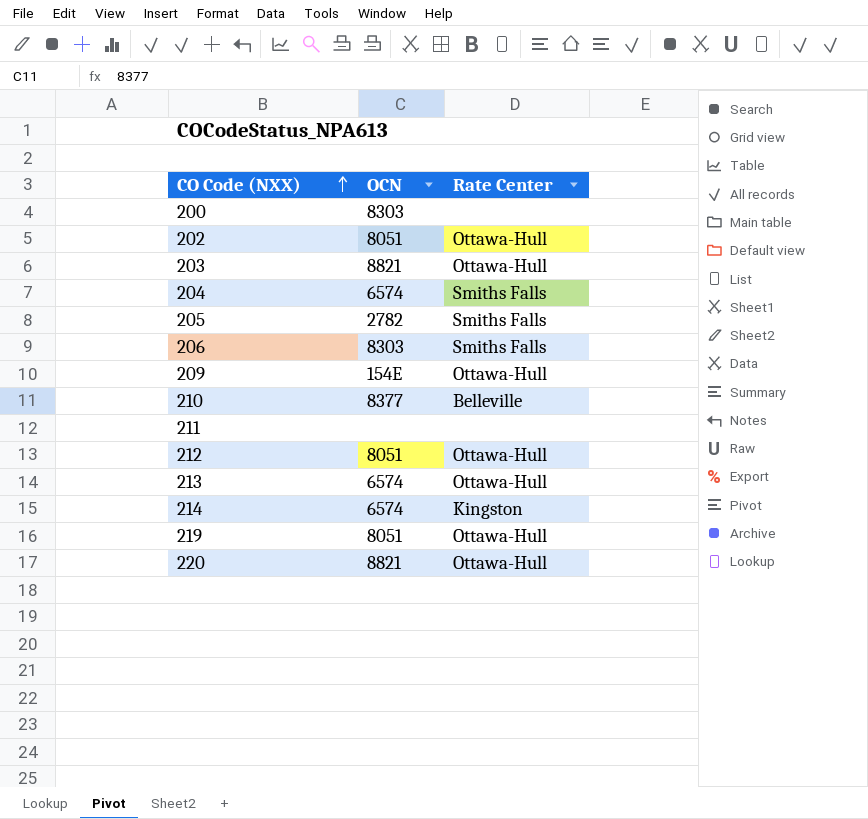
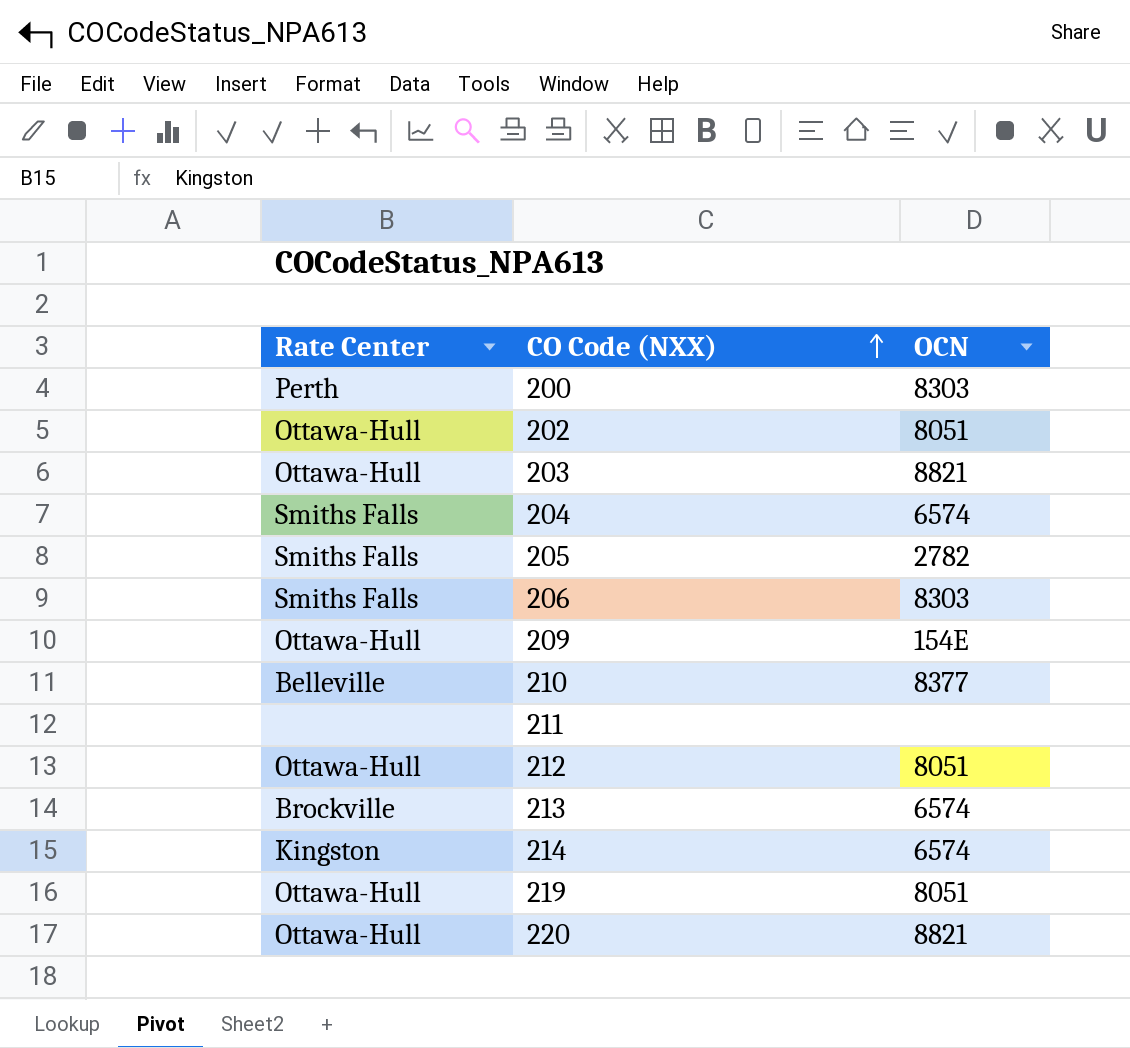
column Rate Center | position: 3 -> 1
200 | Rate Center: none -> Perth
213 | Rate Center: Ottawa-Hull -> Brockville

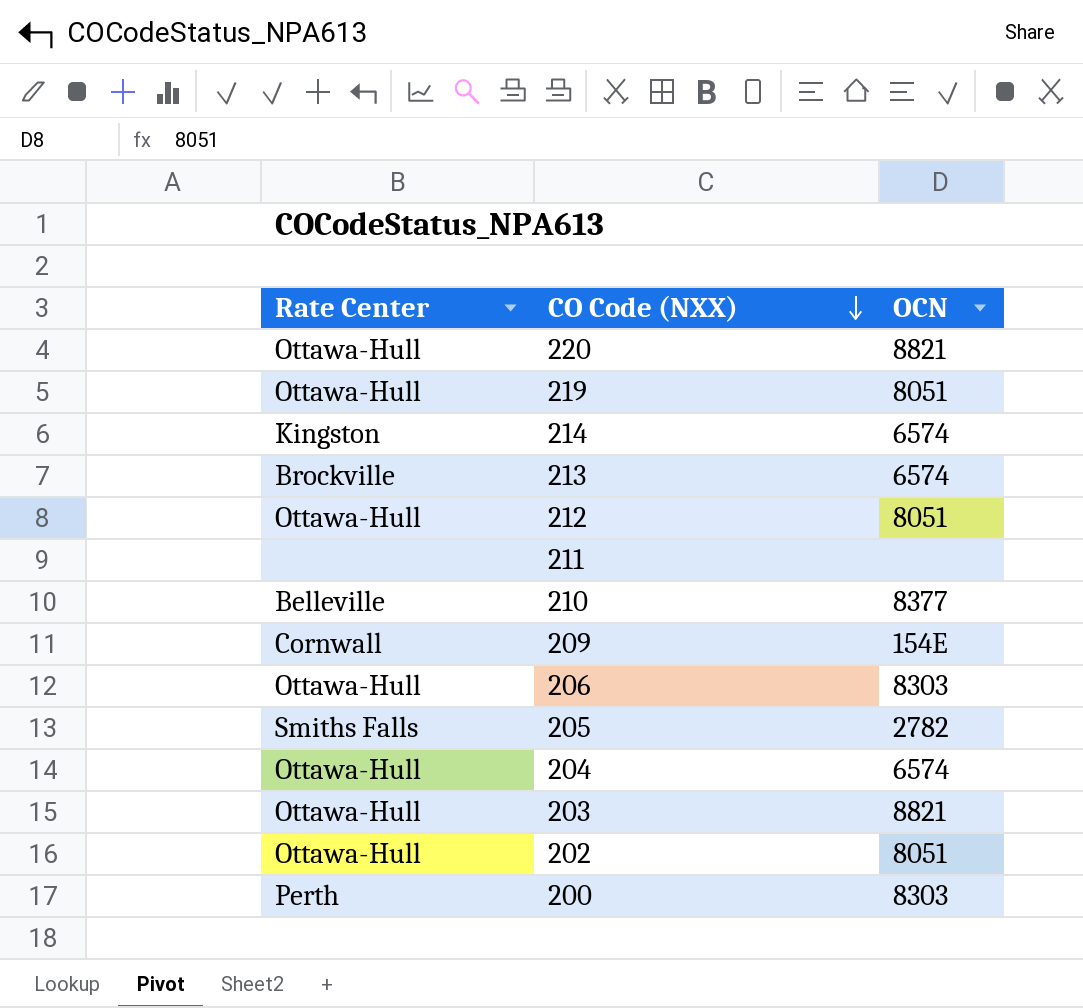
row order: CO Code (NXX) ascending -> CO Code (NXX) descending
209 | Rate Center: Ottawa-Hull -> Cornwall
206 | Rate Center: Smiths Falls -> Ottawa-Hull
204 | Rate Center: Smiths Falls -> Ottawa-Hull

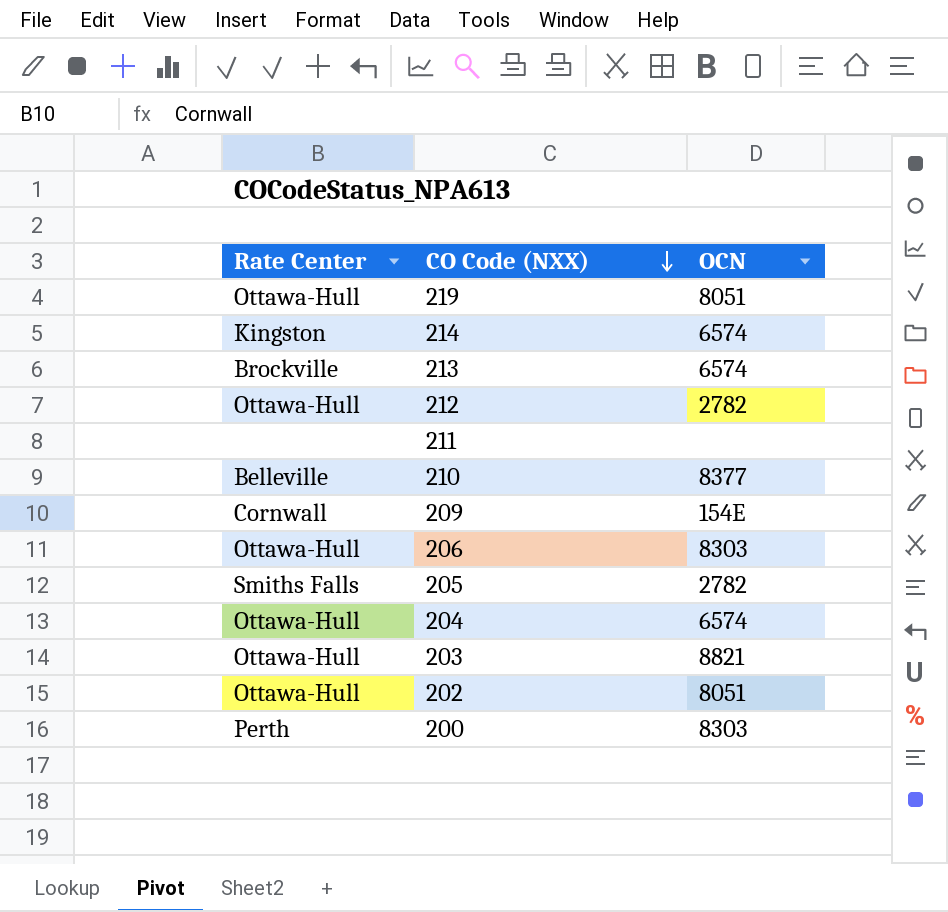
row 220: Ottawa-Hull | 8821 -> none
212 | OCN: 8051 -> 2782

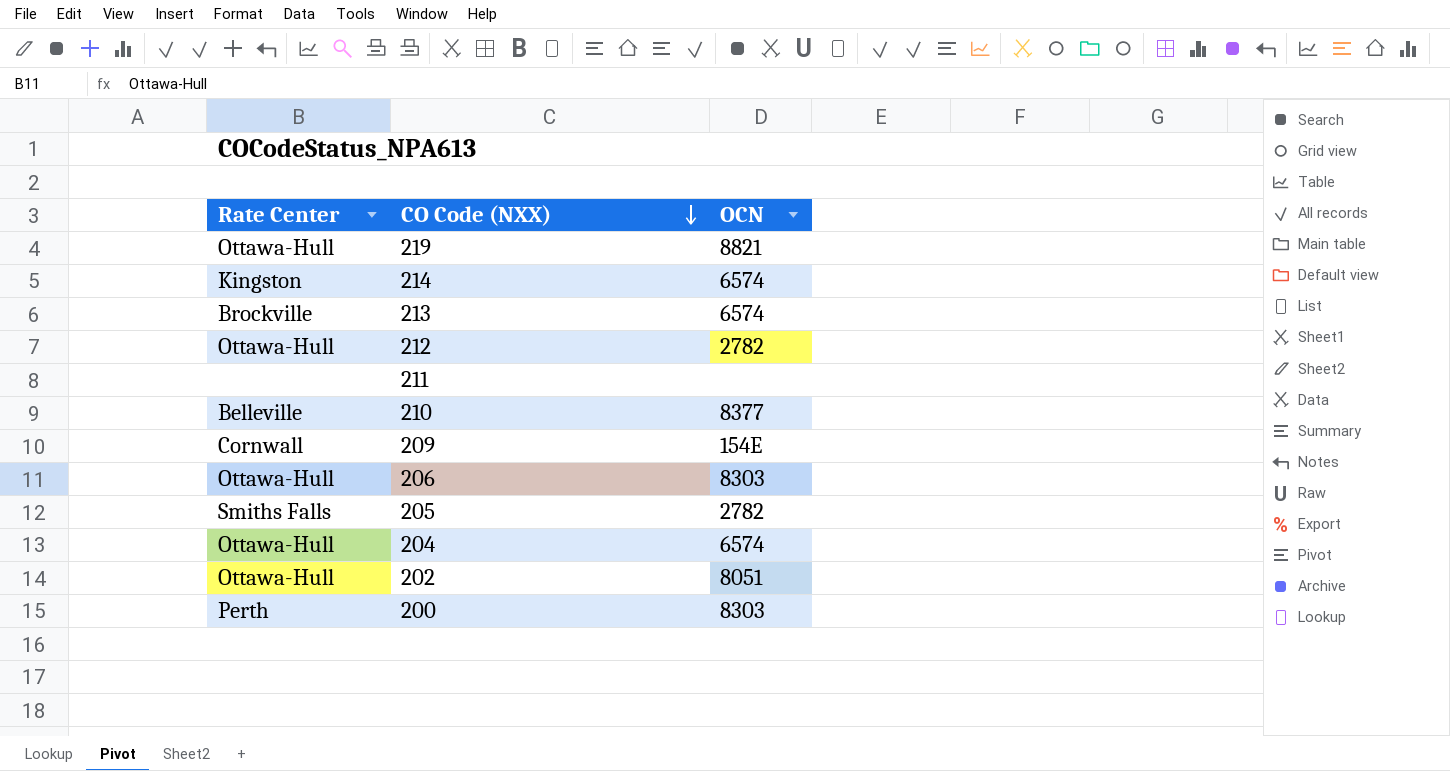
row 203: Ottawa-Hull | 8821 -> none
219 | OCN: 8051 -> 8821

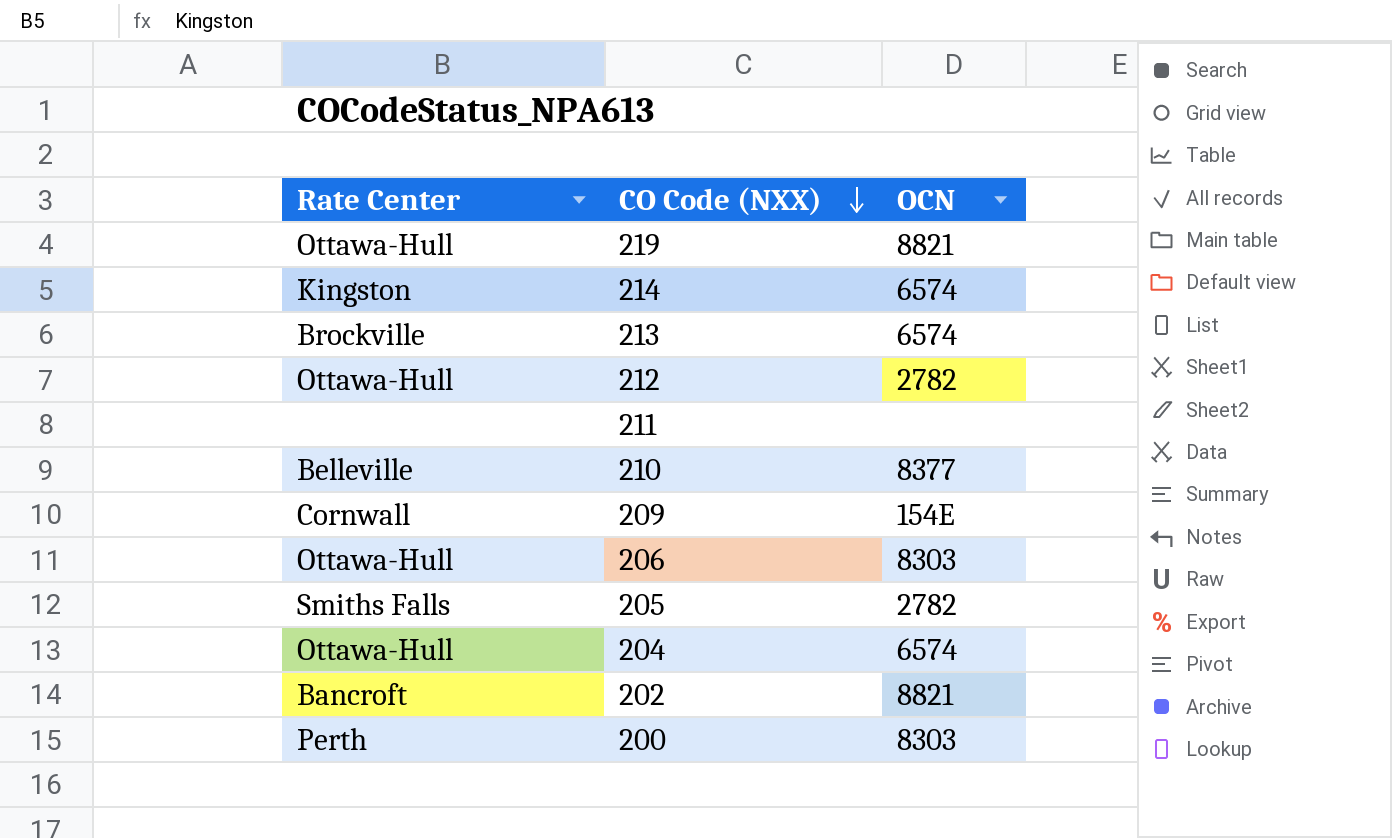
202 | Rate Center: Ottawa-Hull -> Bancroft
202 | OCN: 8051 -> 8821

